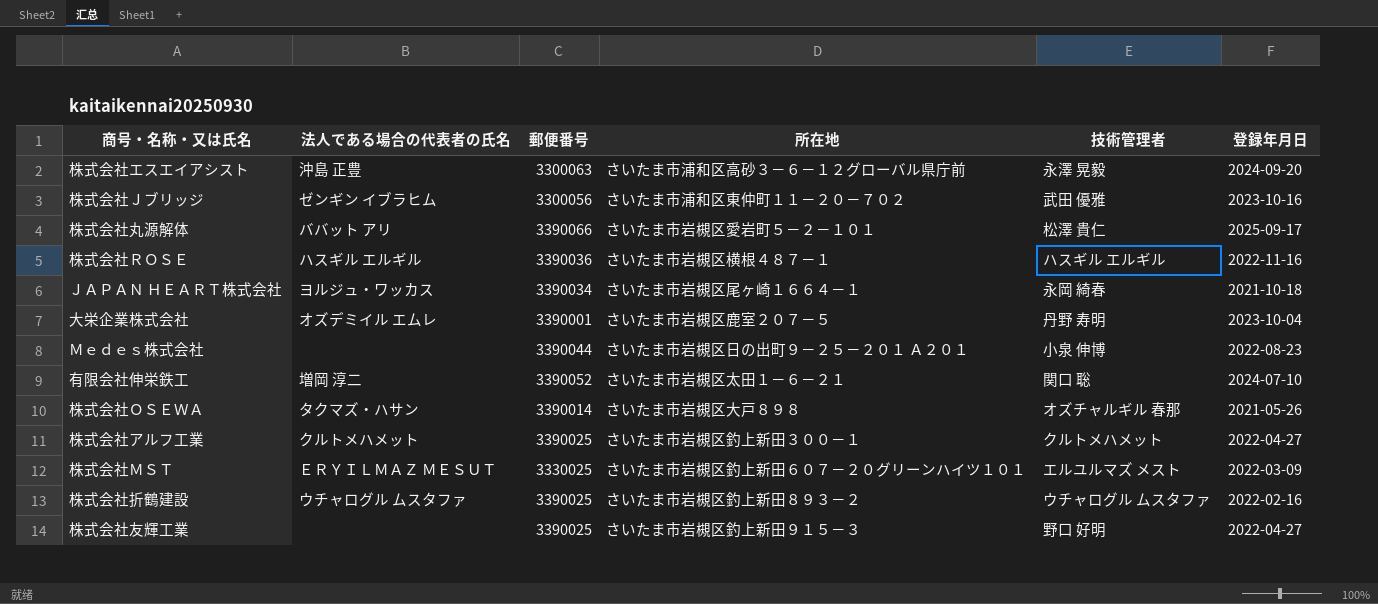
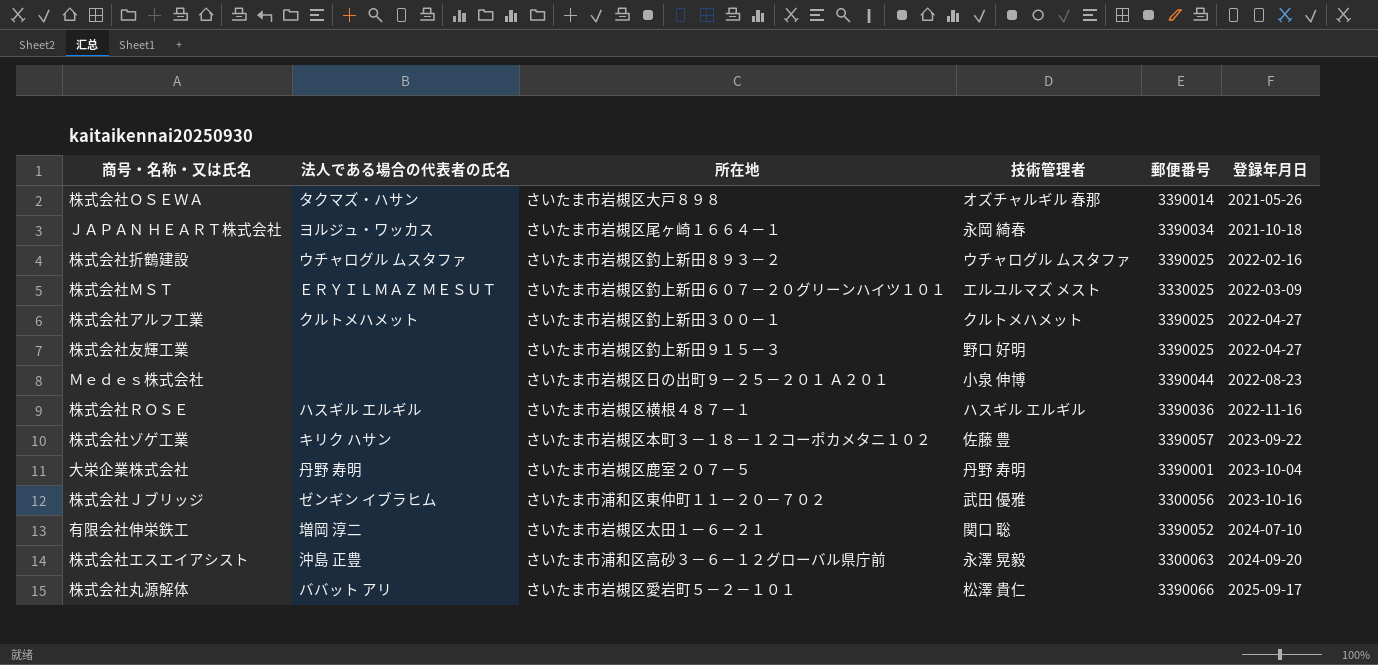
row order: none -> 登録年月日 ascending
column 郵便番号 | position: 3 -> 5
row 株式会社ゾゲ工業: none -> キリク ハサン | さいたま市岩槻区本町３－１８－１２コーポカメタニ１０２ | 佐藤 豊 | 3390057 | 2023-09-22
大栄企業株式会社 | 法人である場合の代表者の氏名: オズデミイル エムレ -> 丹野 寿明

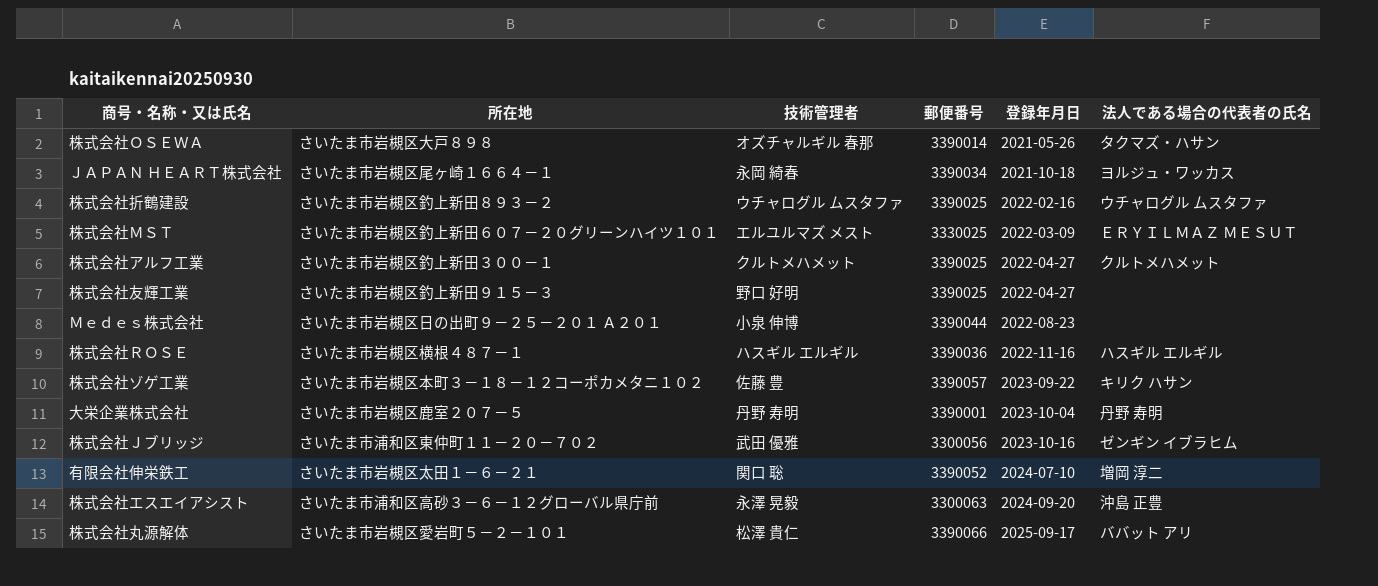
column 法人である場合の代表者の氏名 | position: 2 -> 6

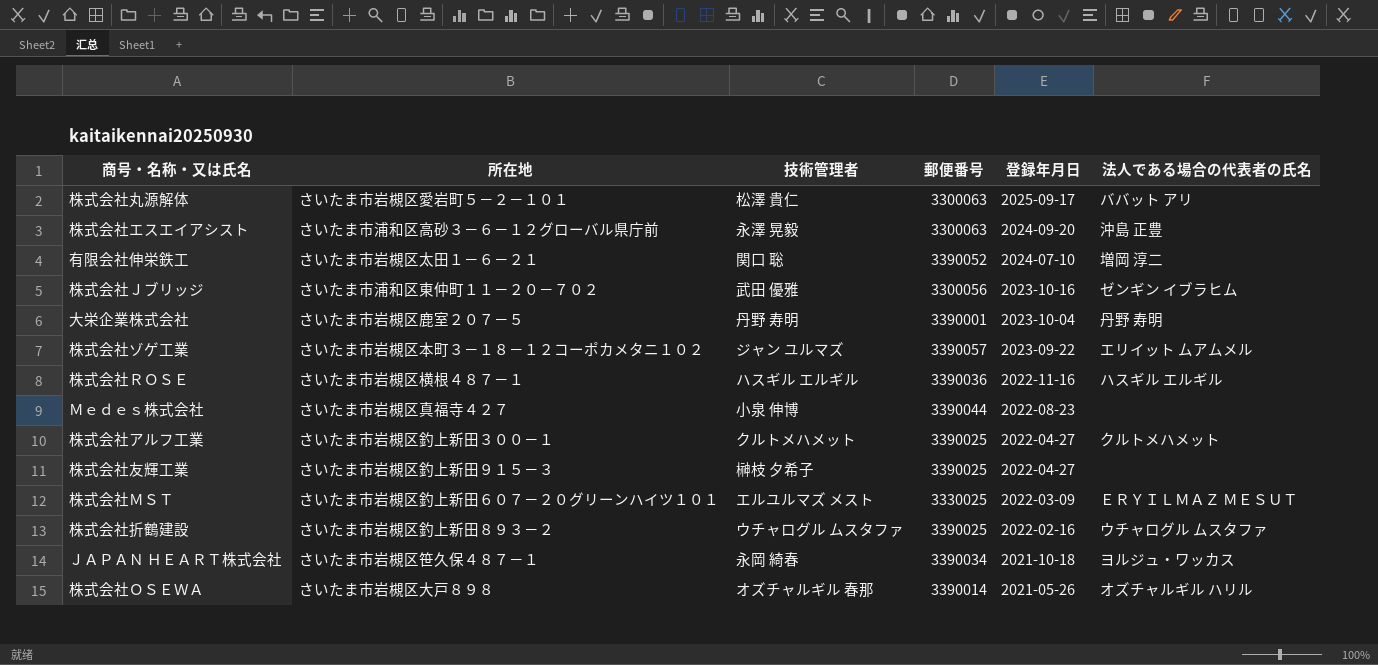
row order: 登録年月日 ascending -> 登録年月日 descending
株式会社丸源解体 | 郵便番号: 3390066 -> 3300063
株式会社ゾゲ工業 | 技術管理者: 佐藤 豊 -> ジャン ユルマズ
株式会社ゾゲ工業 | 法人である場合の代表者の氏名: キリク ハサン -> エリイット ムアムメル
Ｍｅｄｅｓ株式会社 | 所在地: さいたま市岩槻区日の出町９－２５－２０１ Ａ２０１ -> さいたま市岩槻区真福寺４２７
株式会社友輝工業 | 技術管理者: 野口 好明 -> 榊枝 夕希子
ＪＡＰＡＮ ＨＥＡＲＴ株式会社 | 所在地: さいたま市岩槻区尾ヶ崎１６６４－１ -> さいたま市岩槻区笹久保４８７－１
株式会社ＯＳＥＷＡ | 法人である場合の代表者の氏名: タクマズ・ハサン -> オズチャルギル ハリル

